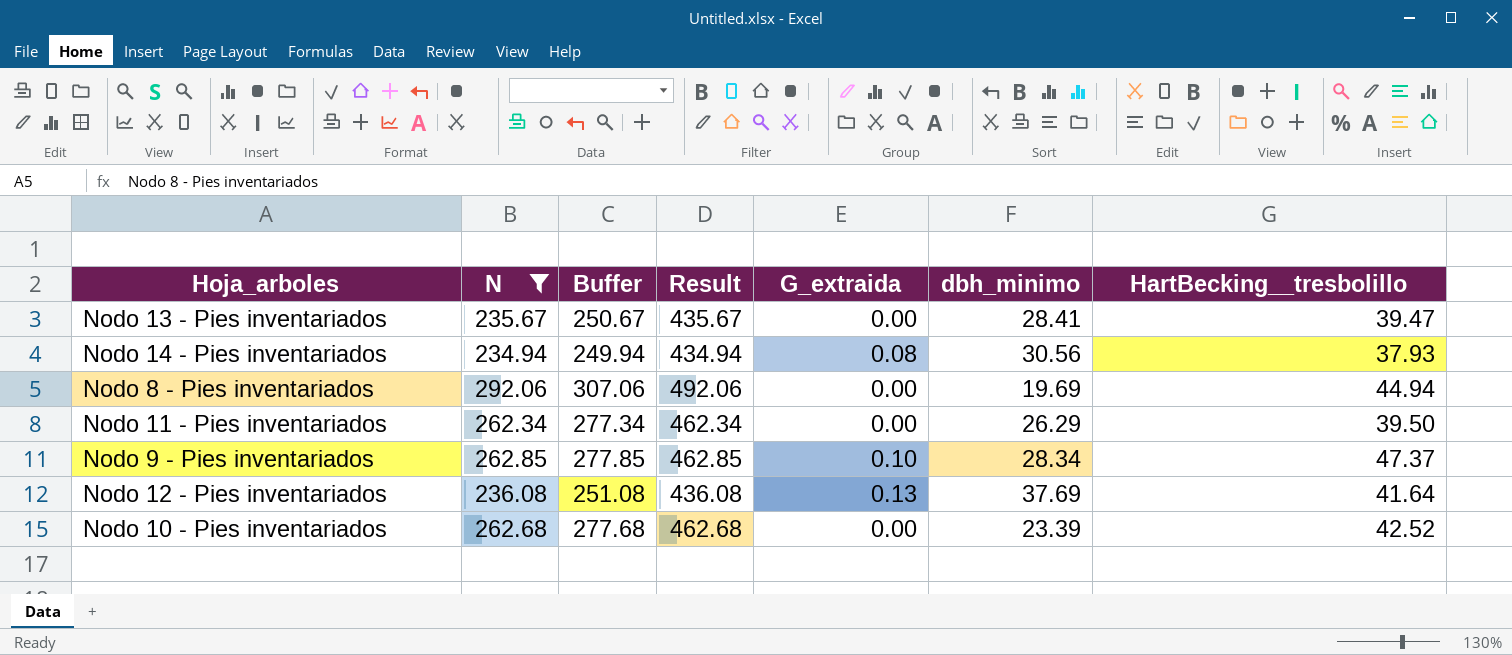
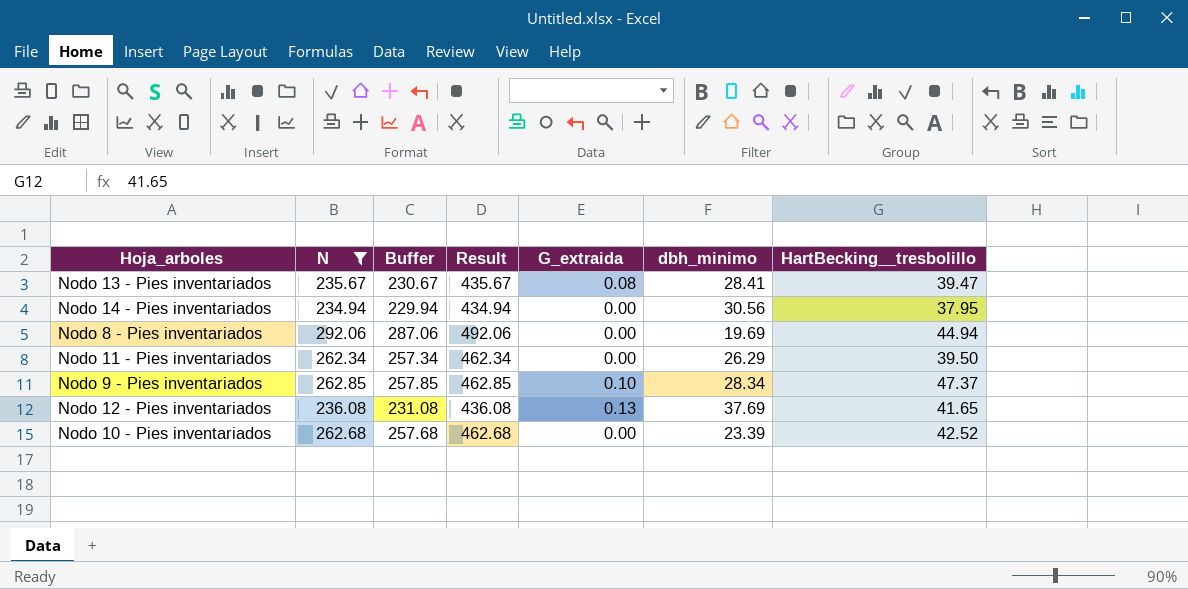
column Buffer | formula: [N] + 15 -> [N] - 5
Nodo 13 - Pies inventariados | G_extraida: 0.00 -> 0.08
Nodo 14 - Pies inventariados | G_extraida: 0.08 -> 0.00
Nodo 14 - Pies inventariados | HartBecking__tresbolillo: 37.93 -> 37.95
Nodo 12 - Pies inventariados | HartBecking__tresbolillo: 41.64 -> 41.65

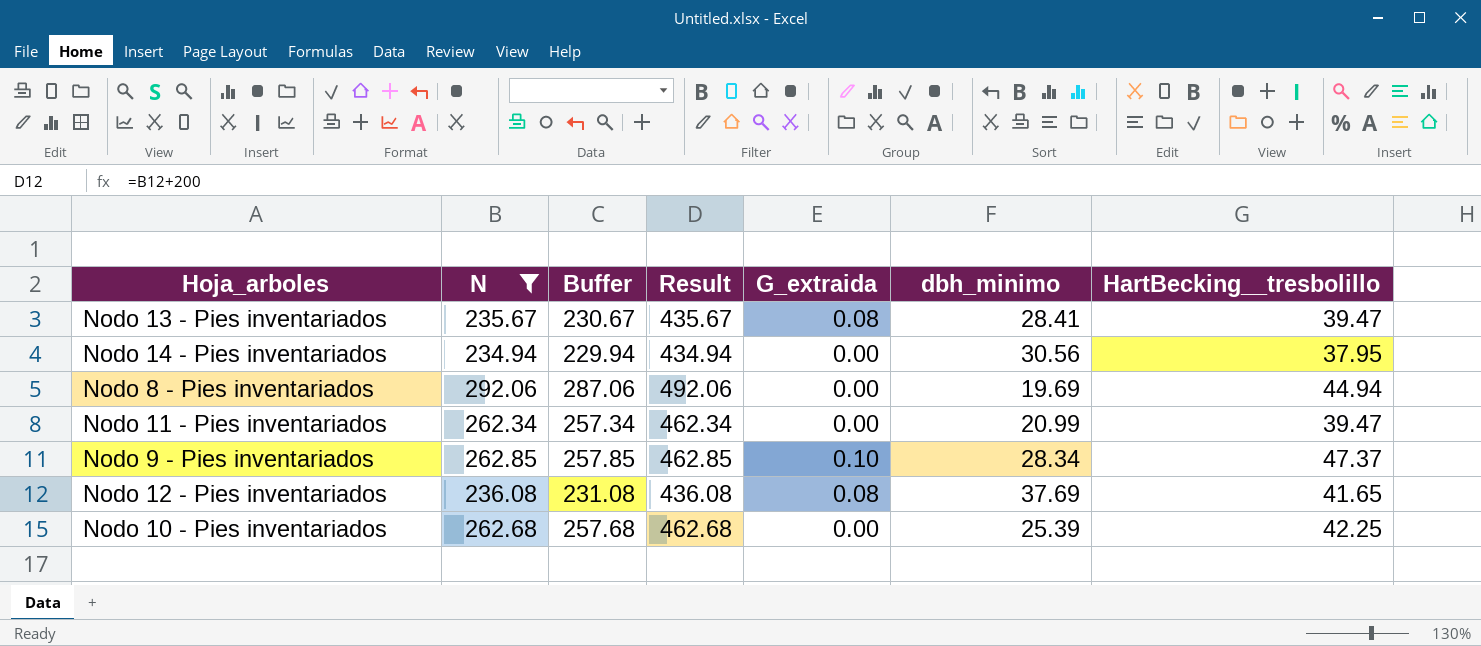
Nodo 11 - Pies inventariados | dbh_minimo: 26.29 -> 20.99
Nodo 11 - Pies inventariados | HartBecking__tresbolillo: 39.50 -> 39.47
Nodo 12 - Pies inventariados | G_extraida: 0.13 -> 0.08
Nodo 10 - Pies inventariados | dbh_minimo: 23.39 -> 25.39
Nodo 10 - Pies inventariados | HartBecking__tresbolillo: 42.52 -> 42.25

